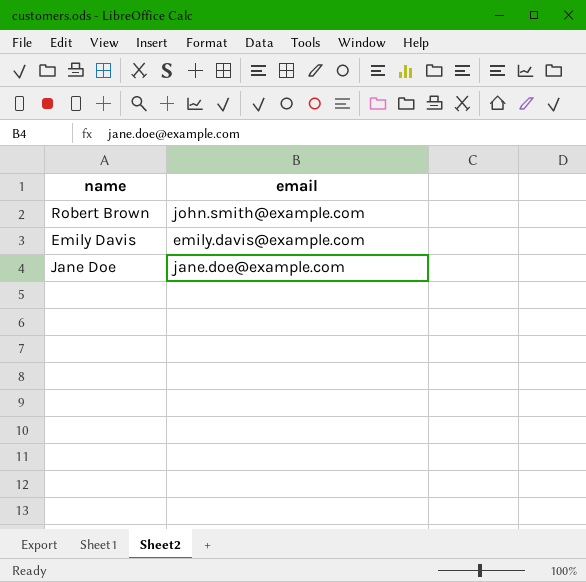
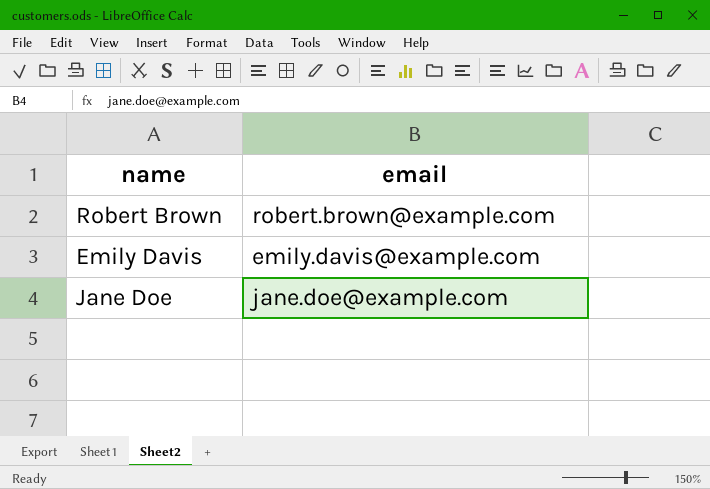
Robert Brown | email: john.smith@example.com -> robert.brown@example.com

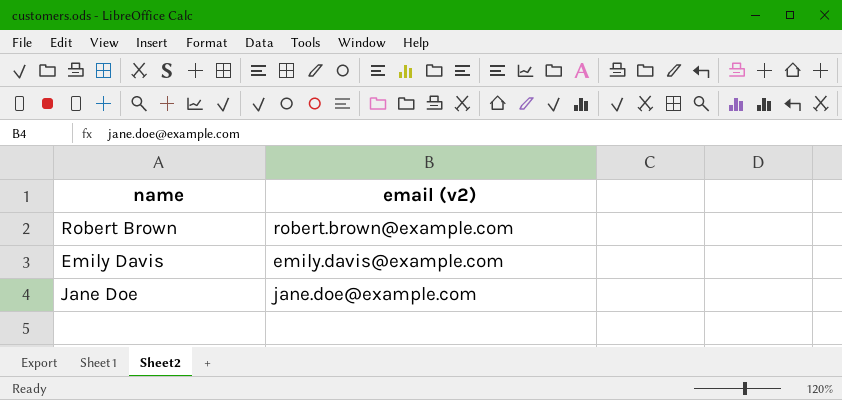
column name: email -> email (v2)

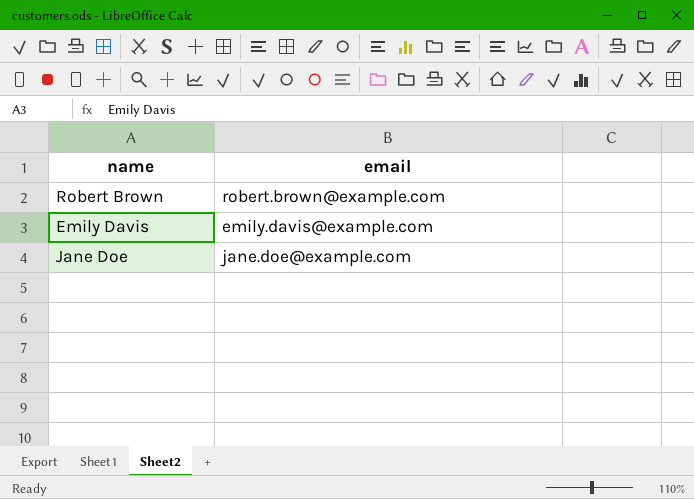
column name: email (v2) -> email

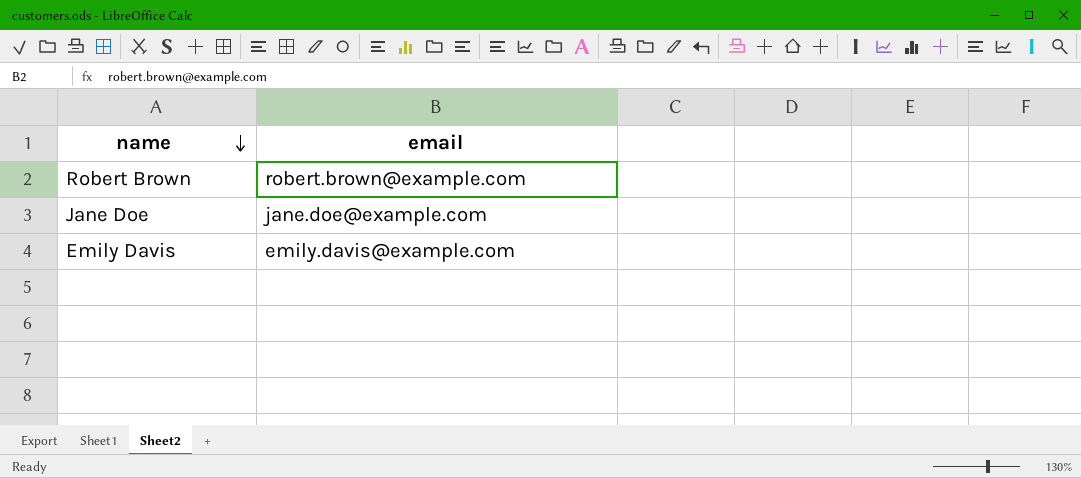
row order: none -> name descending

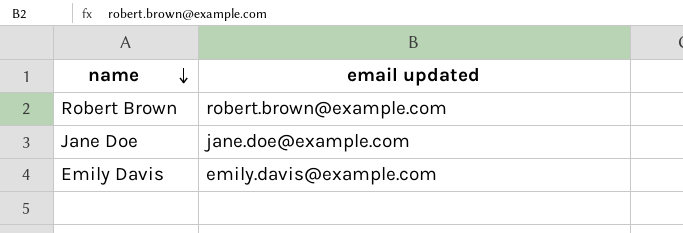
column name: email -> email updated

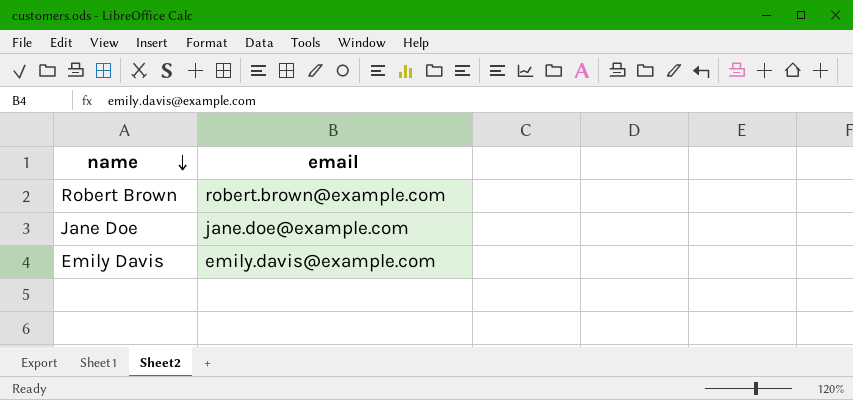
column name: email updated -> email

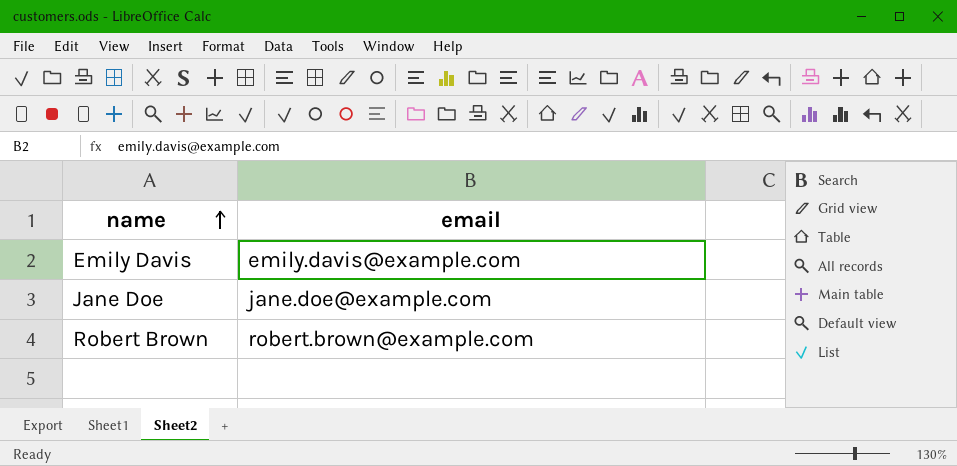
row order: name descending -> name ascending

